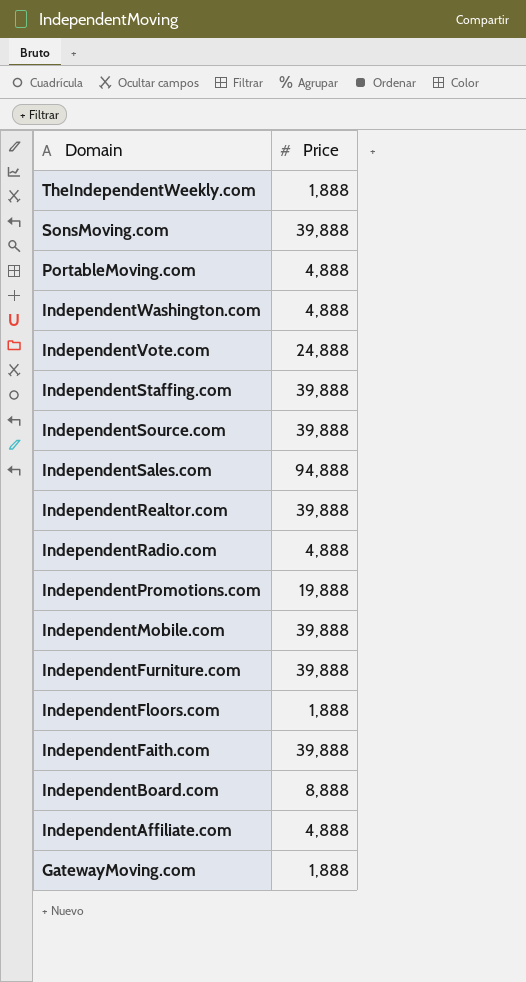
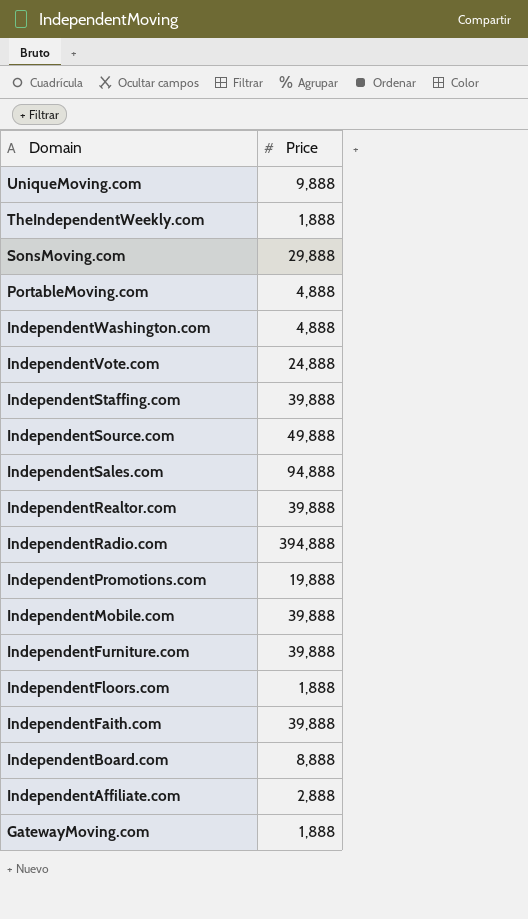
row UniqueMoving.com: none -> 9,888
SonsMoving.com | Price: 39,888 -> 29,888
IndependentSource.com | Price: 39,888 -> 49,888
IndependentRadio.com | Price: 4,888 -> 394,888
IndependentAffiliate.com | Price: 4,888 -> 2,888

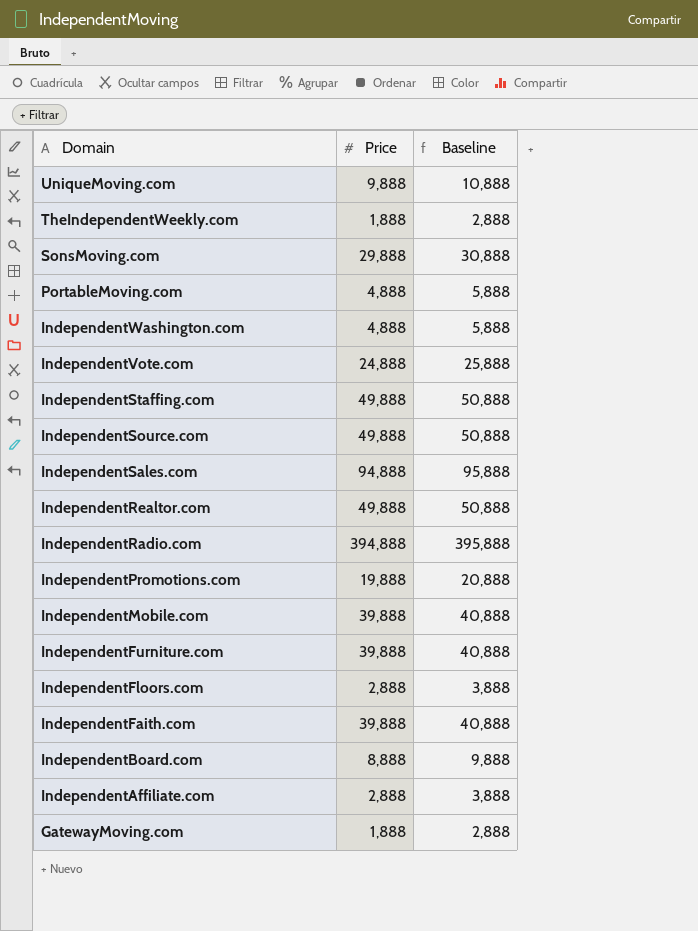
column Baseline | formula: none -> [Price] + 1000
IndependentStaffing.com | Price: 39,888 -> 49,888
IndependentRealtor.com | Price: 39,888 -> 49,888
IndependentFloors.com | Price: 1,888 -> 2,888

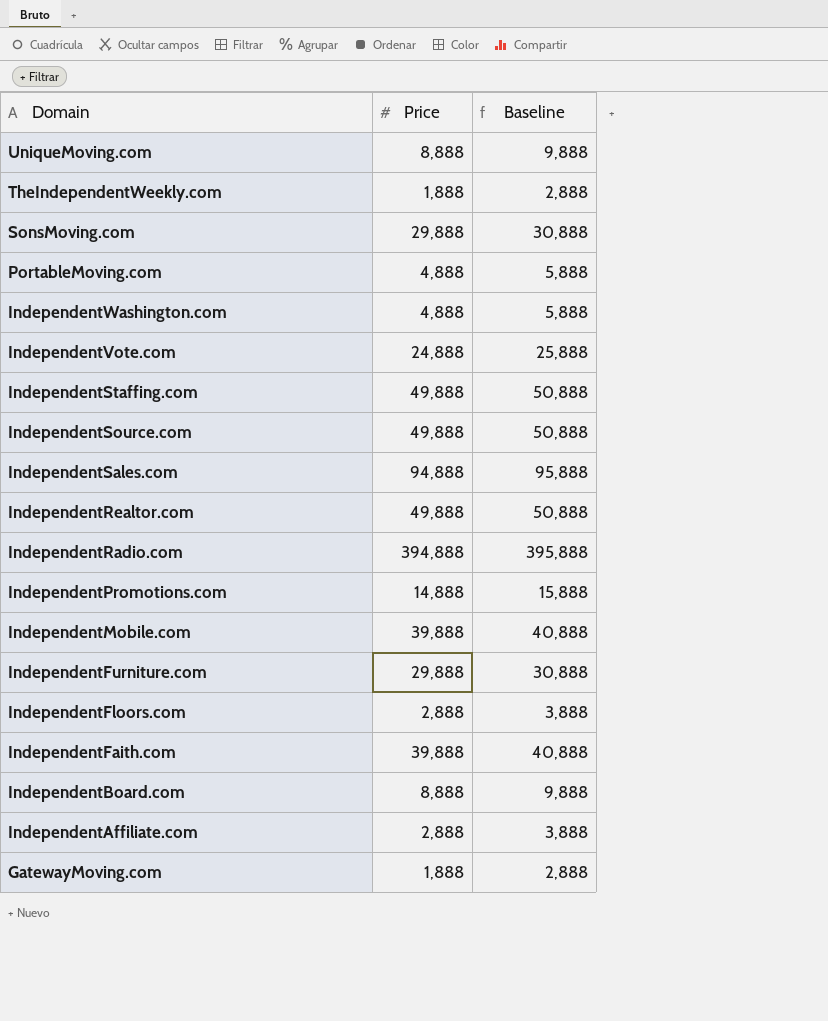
UniqueMoving.com | Price: 9,888 -> 8,888
UniqueMoving.com | Baseline: 10,888 -> 9,888
IndependentPromotions.com | Price: 19,888 -> 14,888
IndependentPromotions.com | Baseline: 20,888 -> 15,888
IndependentFurniture.com | Price: 39,888 -> 29,888
IndependentFurniture.com | Baseline: 40,888 -> 30,888

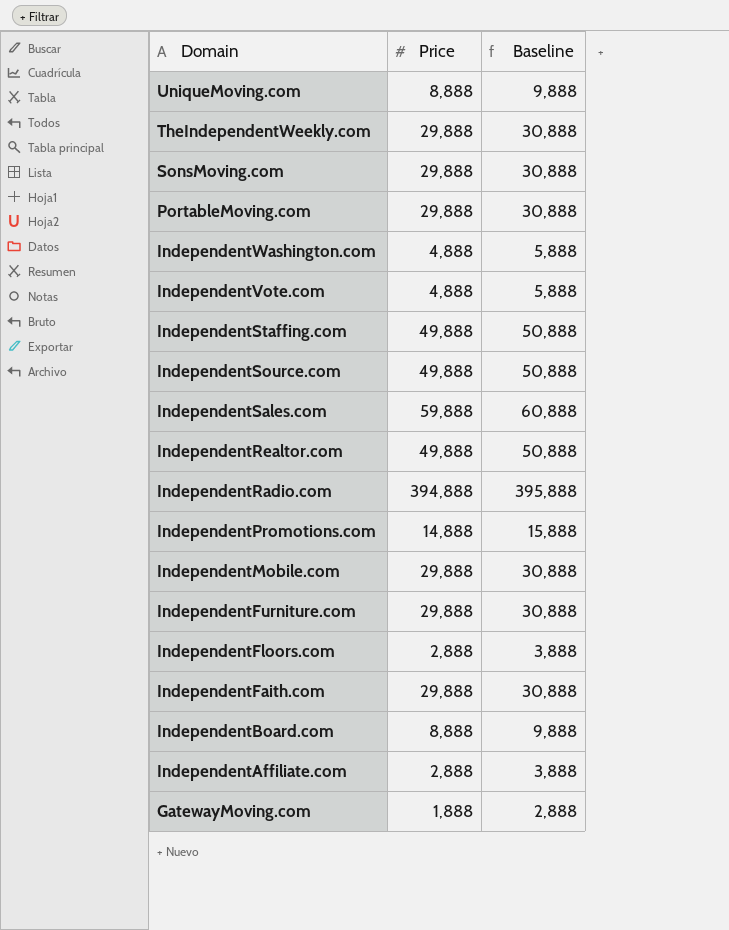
TheIndependentWeekly.com | Price: 1,888 -> 29,888
TheIndependentWeekly.com | Baseline: 2,888 -> 30,888
PortableMoving.com | Price: 4,888 -> 29,888
PortableMoving.com | Baseline: 5,888 -> 30,888
IndependentVote.com | Price: 24,888 -> 4,888
IndependentVote.com | Baseline: 25,888 -> 5,888
IndependentSales.com | Price: 94,888 -> 59,888
IndependentSales.com | Baseline: 95,888 -> 60,888
IndependentMobile.com | Price: 39,888 -> 29,888
IndependentMobile.com | Baseline: 40,888 -> 30,888
IndependentFaith.com | Price: 39,888 -> 29,888
IndependentFaith.com | Baseline: 40,888 -> 30,888

